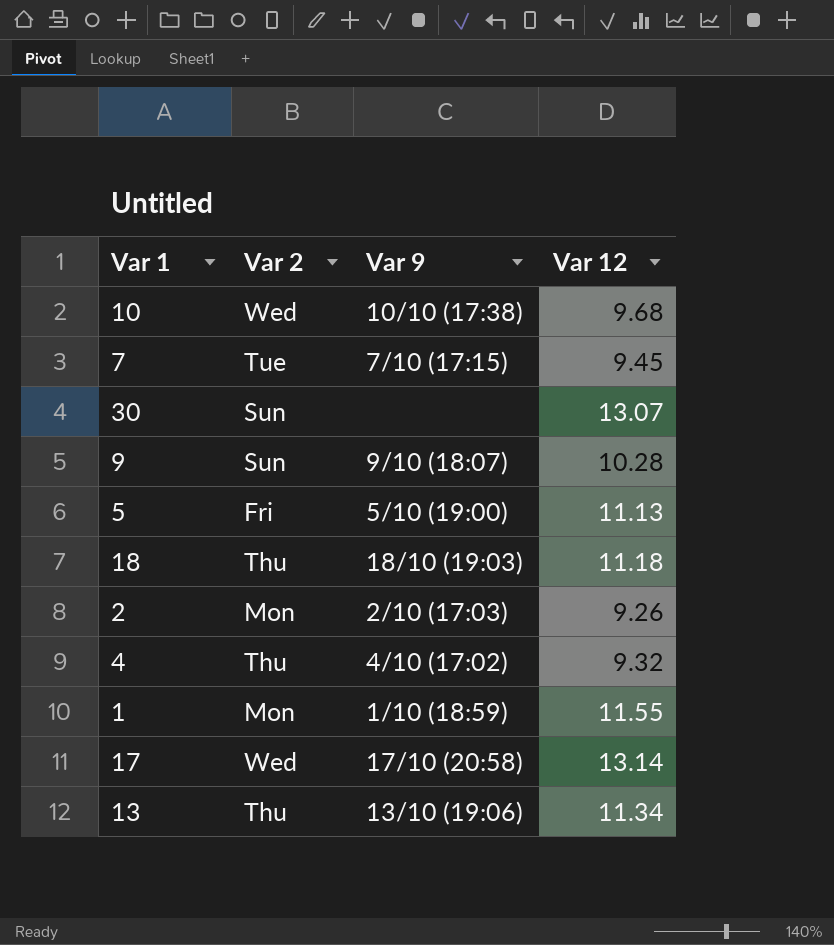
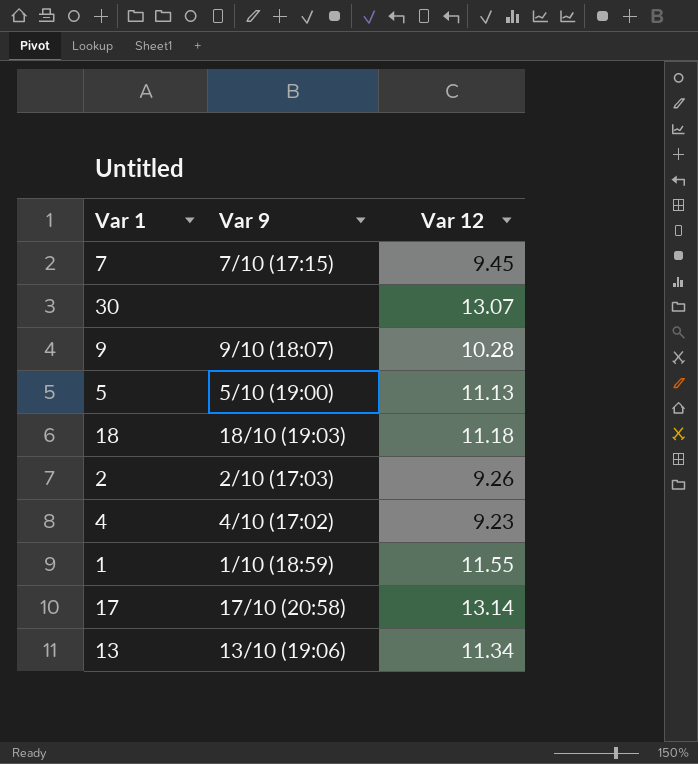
column Var 2 | position: 2 -> none
row 10: Wed | 10/10 (17:38) | 9.68 -> none
4 | Var 12: 9.32 -> 9.23

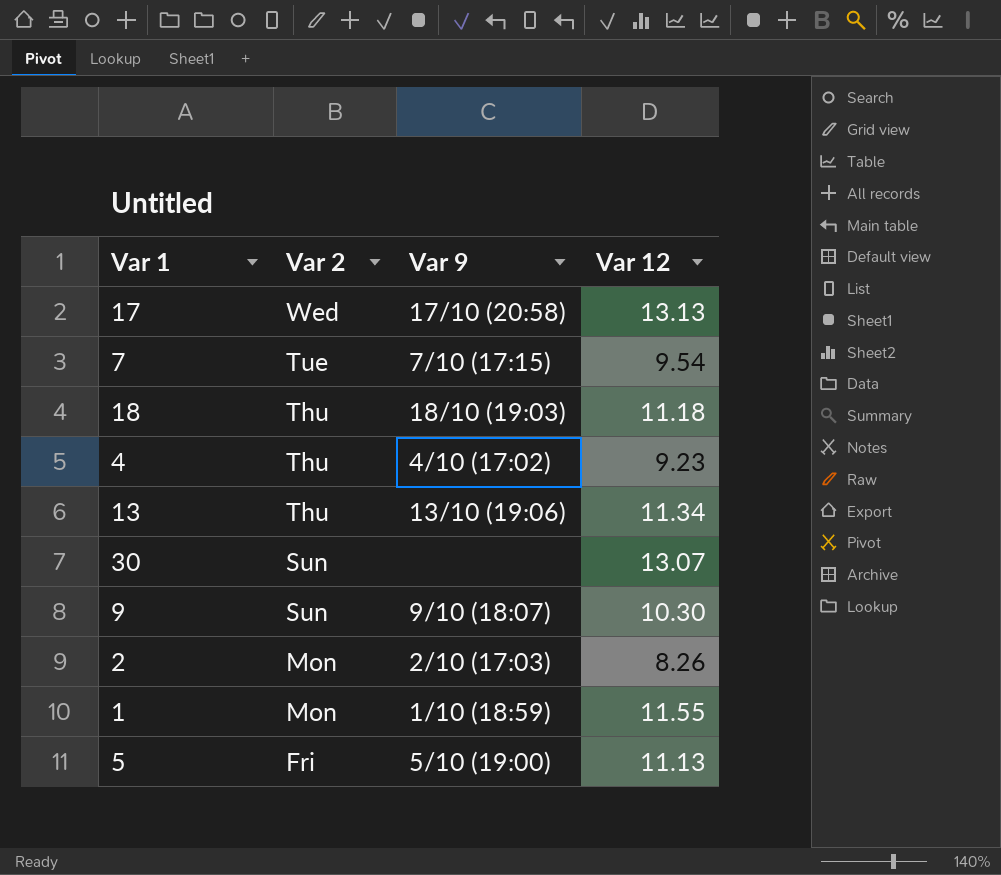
row order: none -> Var 2 descending
column Var 2 | position: none -> 2
17 | Var 12: 13.14 -> 13.13
7 | Var 12: 9.45 -> 9.54
9 | Var 12: 10.28 -> 10.30
2 | Var 12: 9.26 -> 8.26

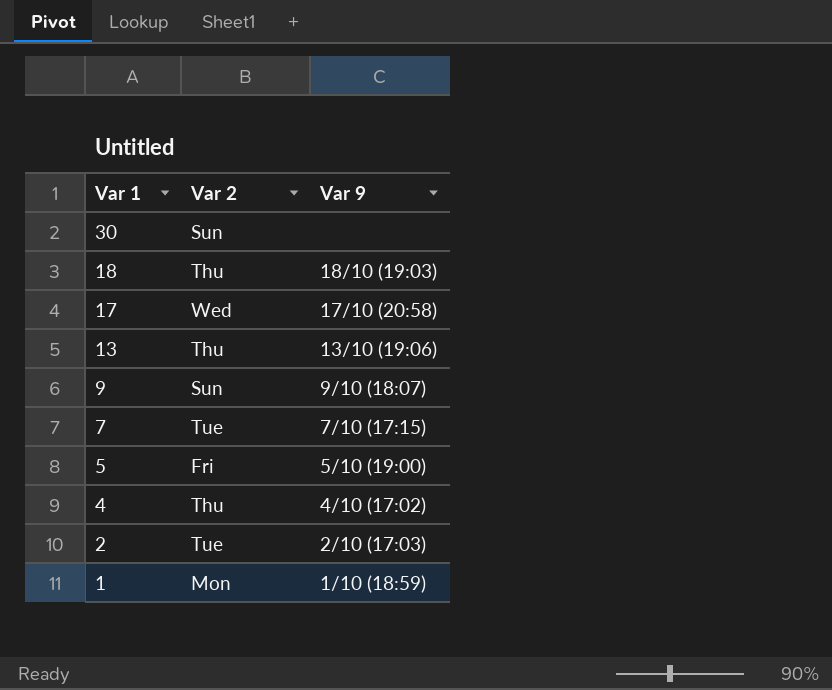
row order: Var 2 descending -> Var 1 descending
column Var 12 | position: 4 -> none
2 | Var 2: Mon -> Tue

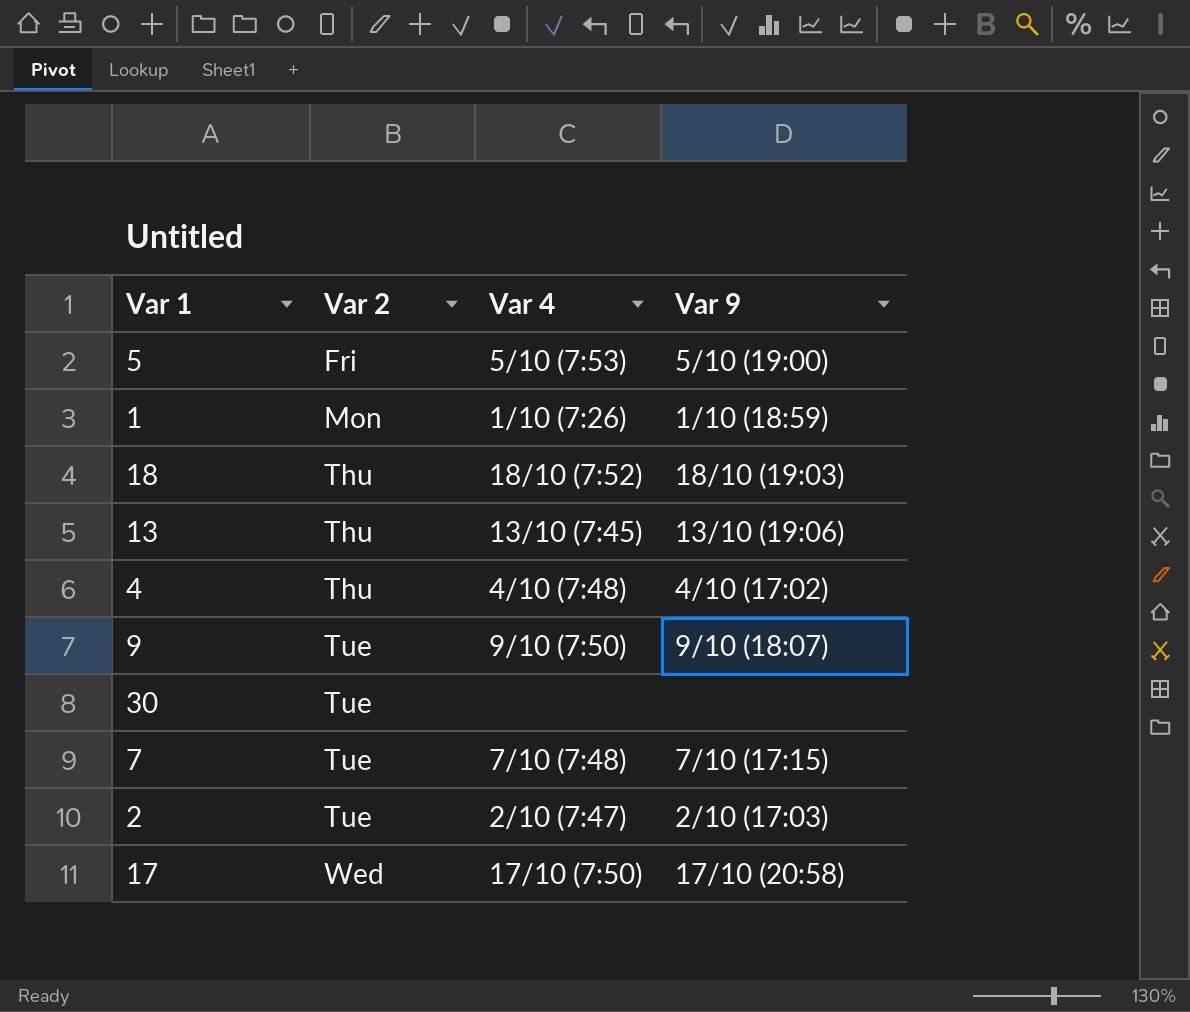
row order: Var 1 descending -> Var 2 ascending
column Var 4 | position: none -> 3
9 | Var 2: Sun -> Tue
30 | Var 2: Sun -> Tue

